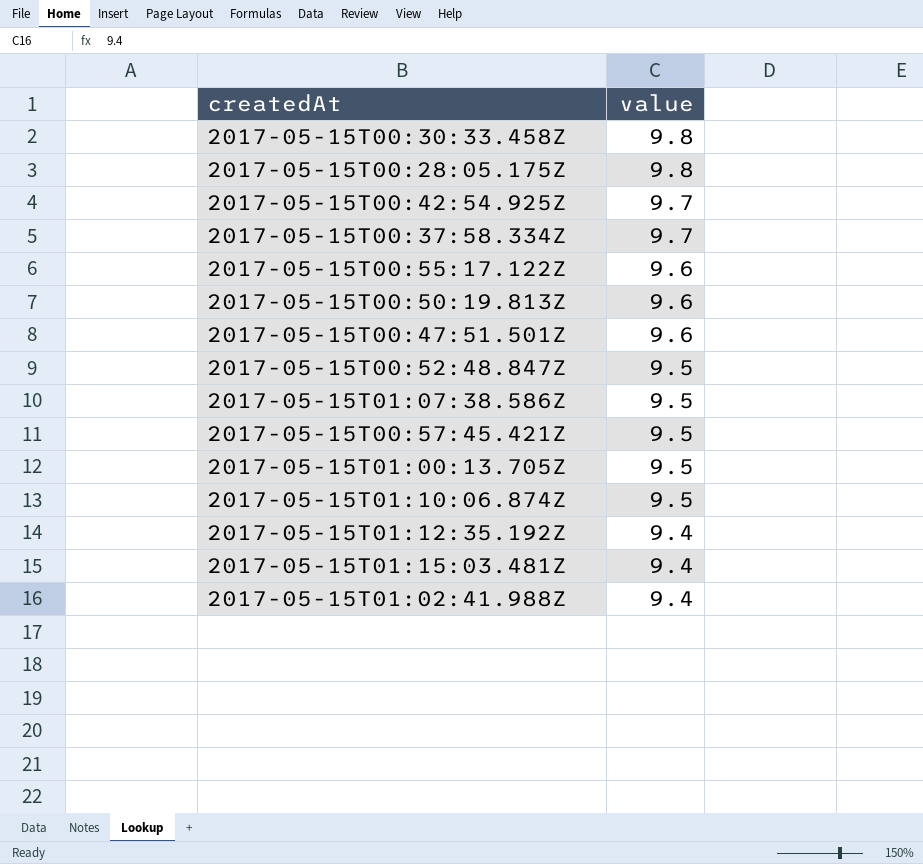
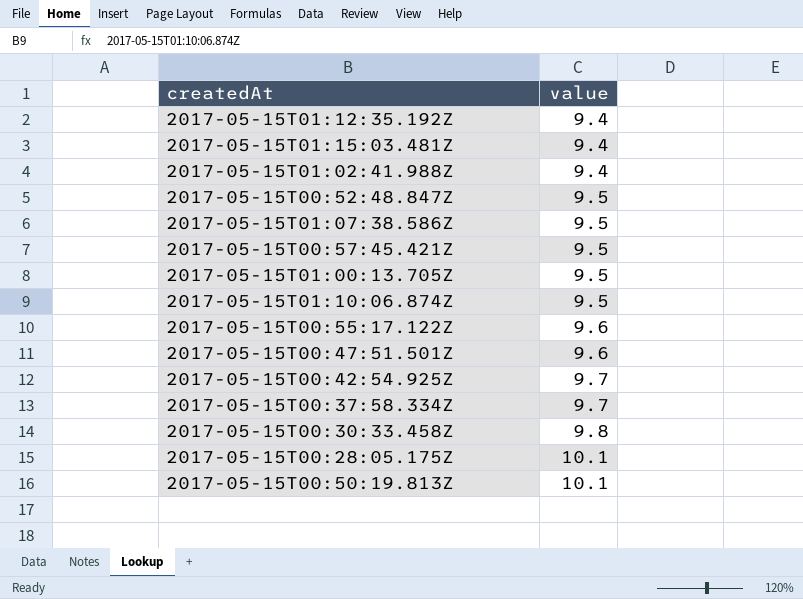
row order: value descending -> value ascending
2017-05-15T00:28:05.175Z | value: 9.8 -> 10.1
2017-05-15T00:50:19.813Z | value: 9.6 -> 10.1

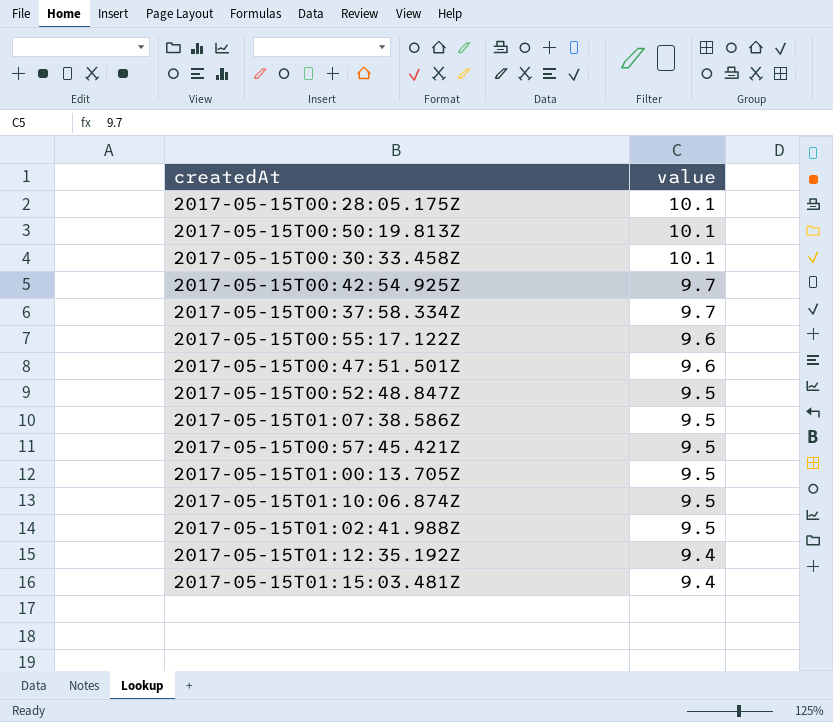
row order: value ascending -> value descending
2017-05-15T00:30:33.458Z | value: 9.8 -> 10.1
2017-05-15T01:02:41.988Z | value: 9.4 -> 9.5

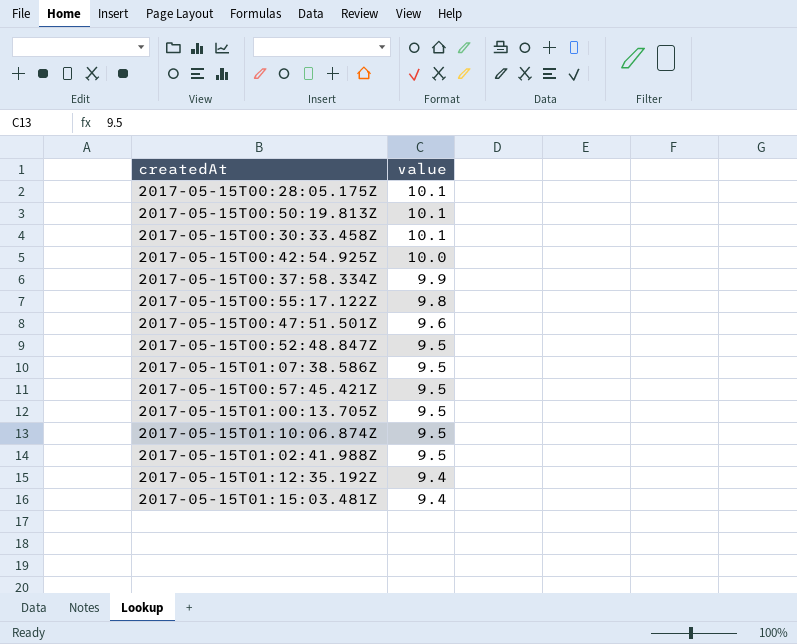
2017-05-15T00:42:54.925Z | value: 9.7 -> 10.0
2017-05-15T00:37:58.334Z | value: 9.7 -> 9.9
2017-05-15T00:55:17.122Z | value: 9.6 -> 9.8

